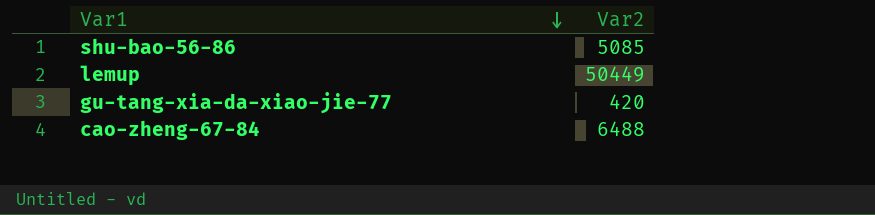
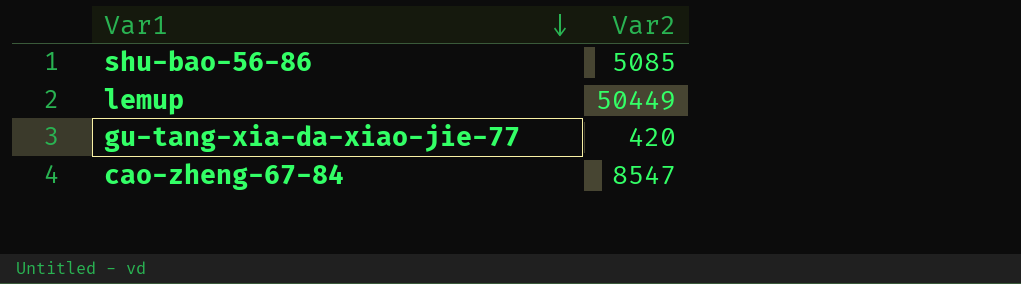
cao-zheng-67-84 | Var2: 6488 -> 8547

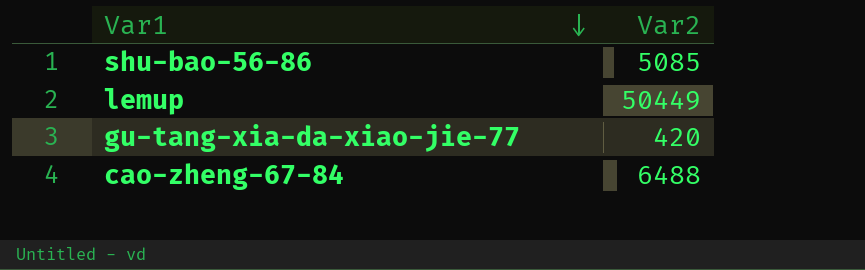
cao-zheng-67-84 | Var2: 8547 -> 6488

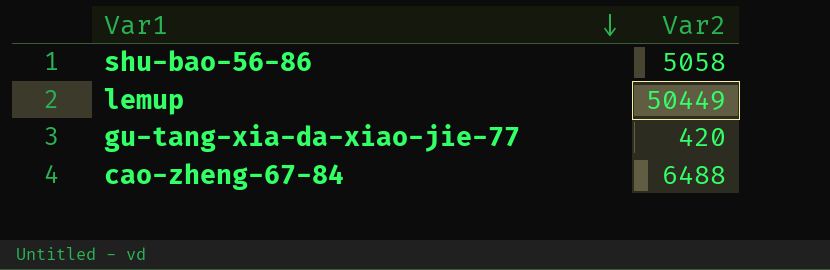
shu-bao-56-86 | Var2: 5085 -> 5058

